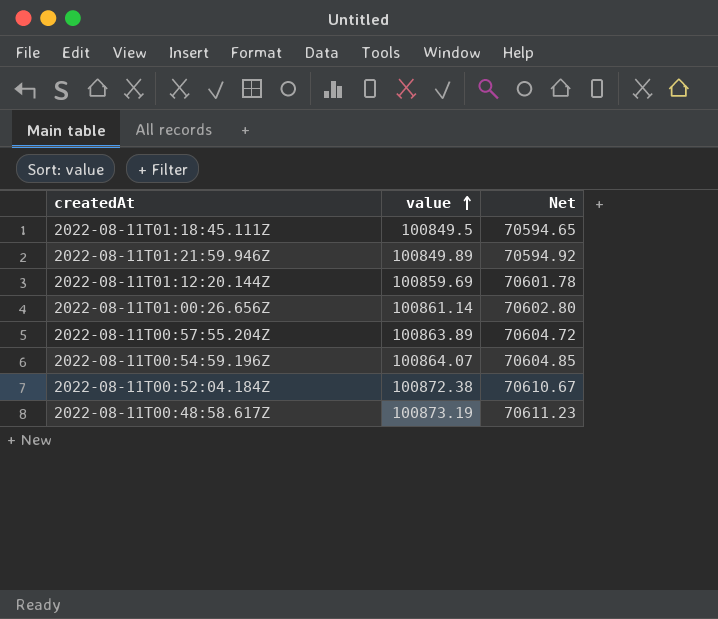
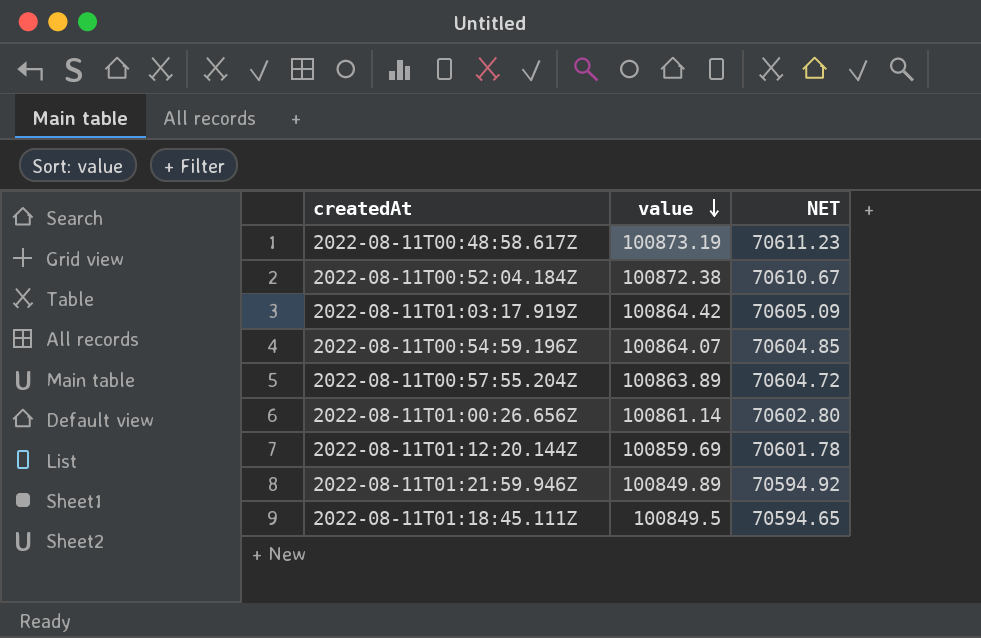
row order: value ascending -> value descending
column name: Net -> NET
row 2022-08-11T01:03:17.919Z: none -> 100864.42 | 70605.09

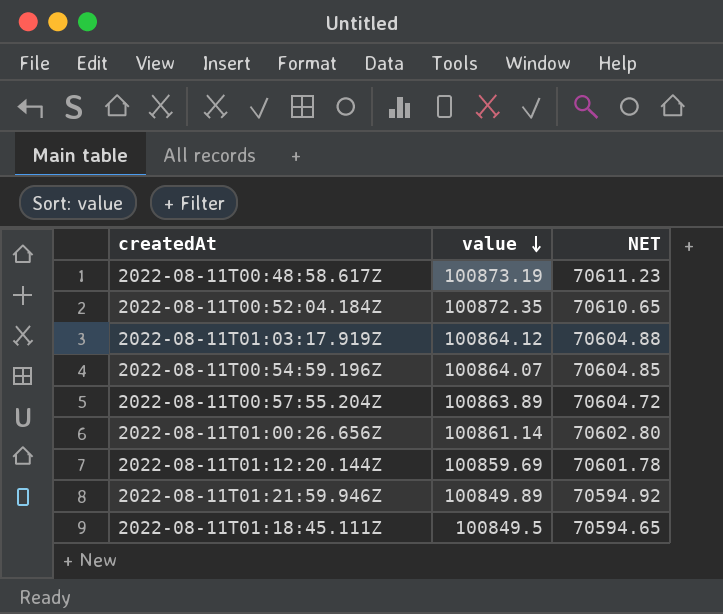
2022-08-11T00:52:04.184Z | value: 100872.38 -> 100872.35
2022-08-11T00:52:04.184Z | NET: 70610.67 -> 70610.65
2022-08-11T01:03:17.919Z | value: 100864.42 -> 100864.12
2022-08-11T01:03:17.919Z | NET: 70605.09 -> 70604.88

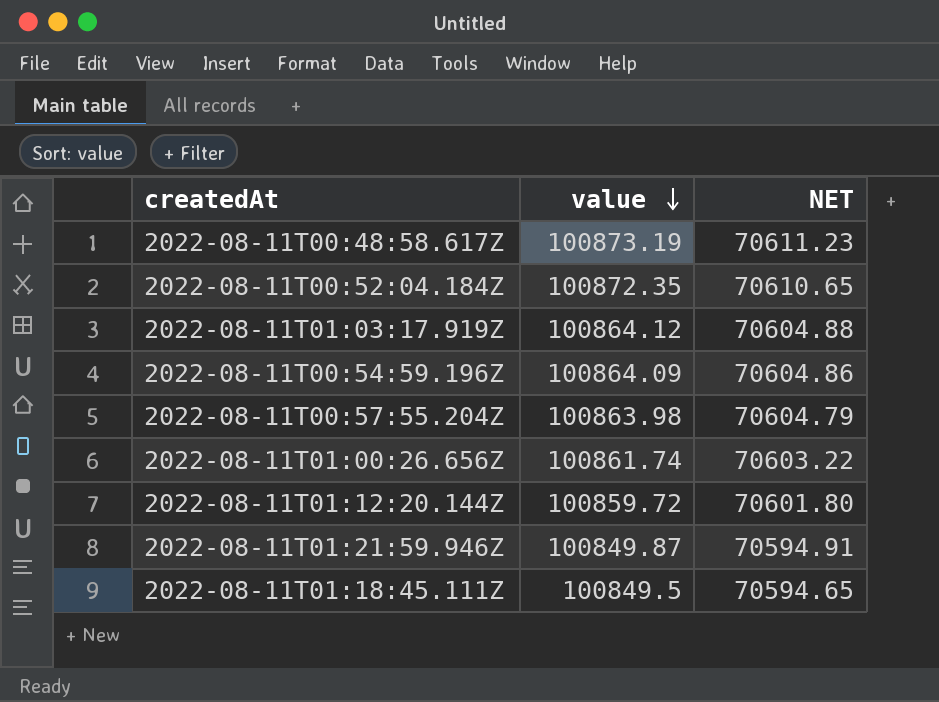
2022-08-11T00:54:59.196Z | value: 100864.07 -> 100864.09
2022-08-11T00:54:59.196Z | NET: 70604.85 -> 70604.86
2022-08-11T00:57:55.204Z | value: 100863.89 -> 100863.98
2022-08-11T00:57:55.204Z | NET: 70604.72 -> 70604.79
2022-08-11T01:00:26.656Z | value: 100861.14 -> 100861.74
2022-08-11T01:00:26.656Z | NET: 70602.80 -> 70603.22
2022-08-11T01:12:20.144Z | value: 100859.69 -> 100859.72
2022-08-11T01:12:20.144Z | NET: 70601.78 -> 70601.80
2022-08-11T01:21:59.946Z | value: 100849.89 -> 100849.87
2022-08-11T01:21:59.946Z | NET: 70594.92 -> 70594.91

